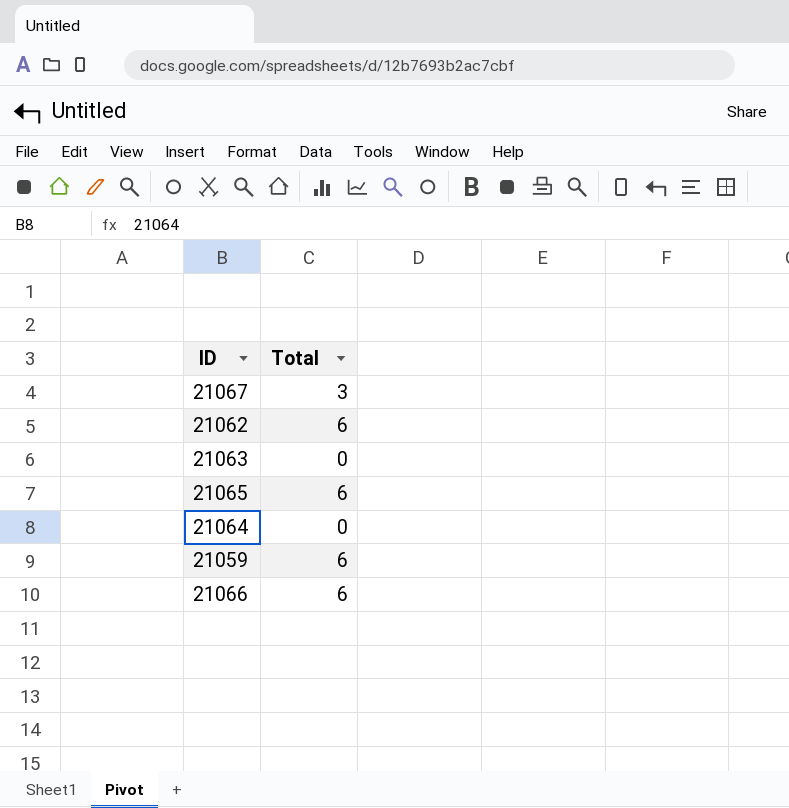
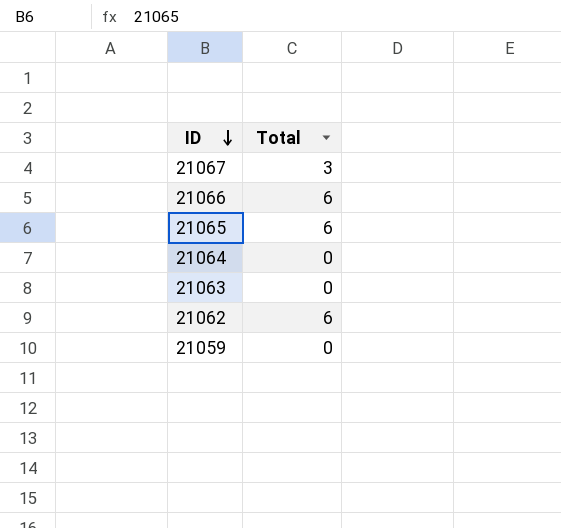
row order: none -> ID descending
21059 | Total: 6 -> 0

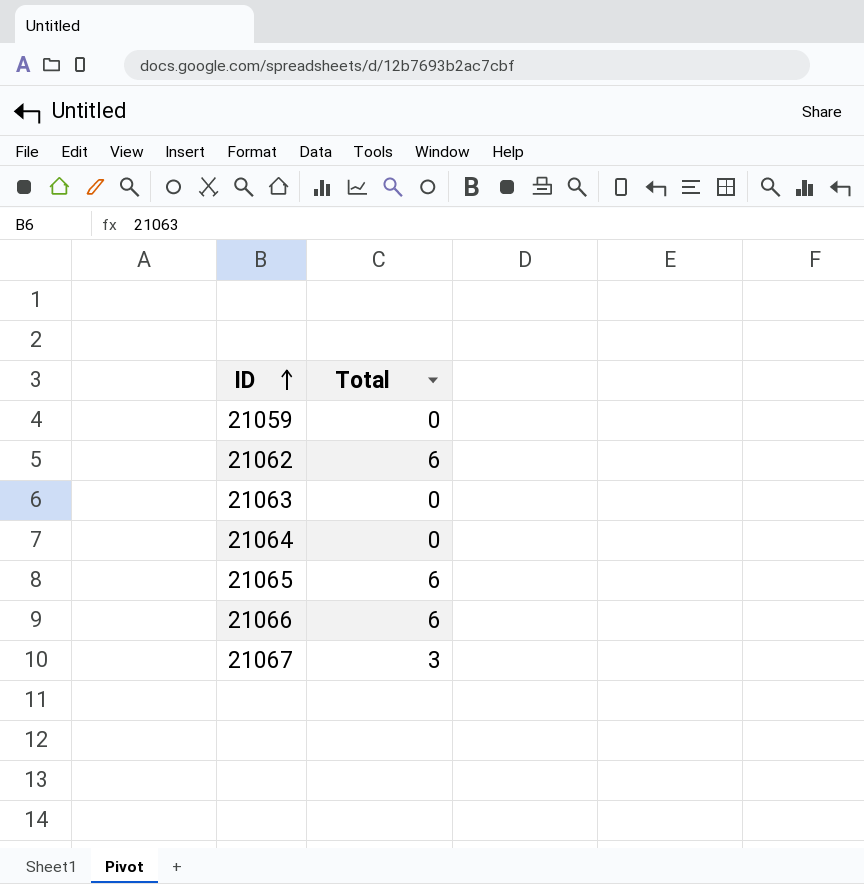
row order: ID descending -> ID ascending

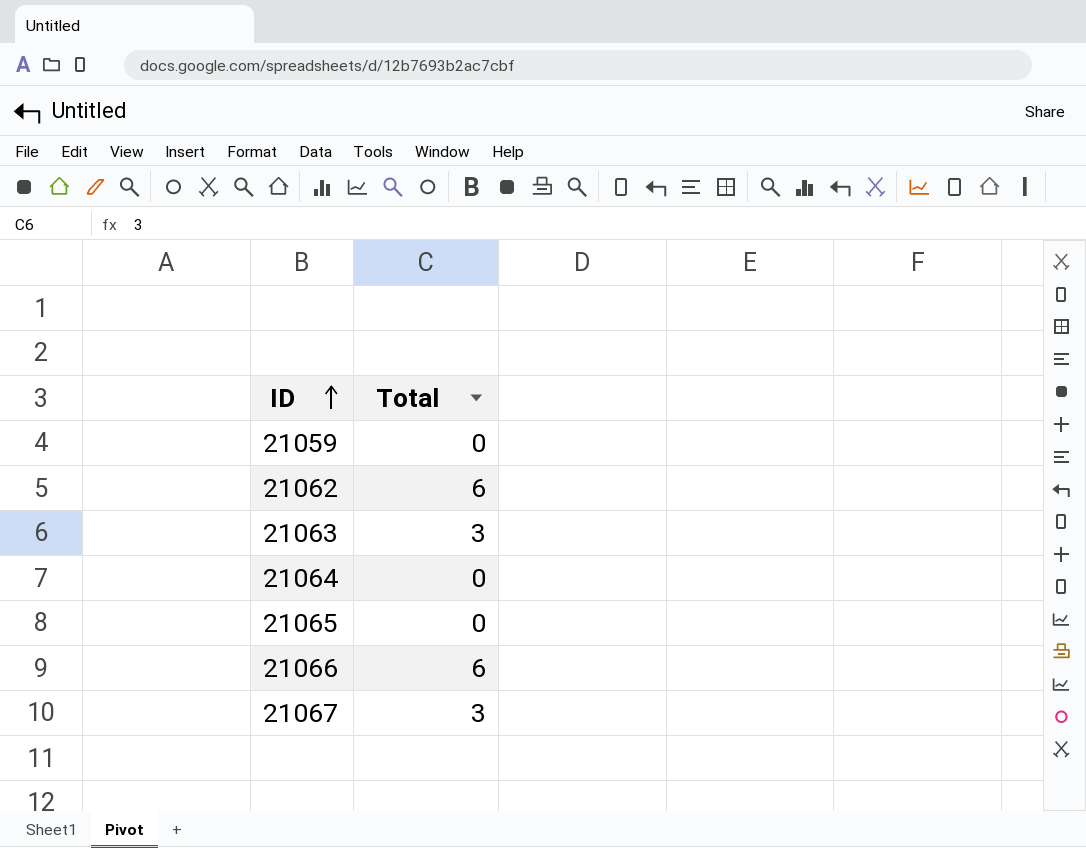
21063 | Total: 0 -> 3
21065 | Total: 6 -> 0

